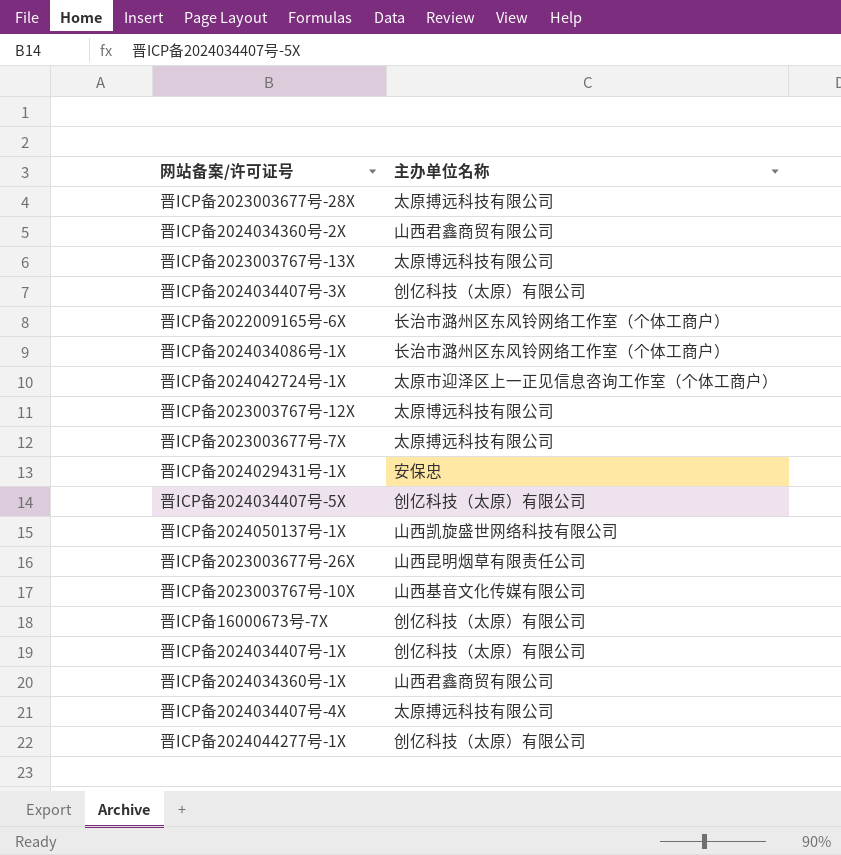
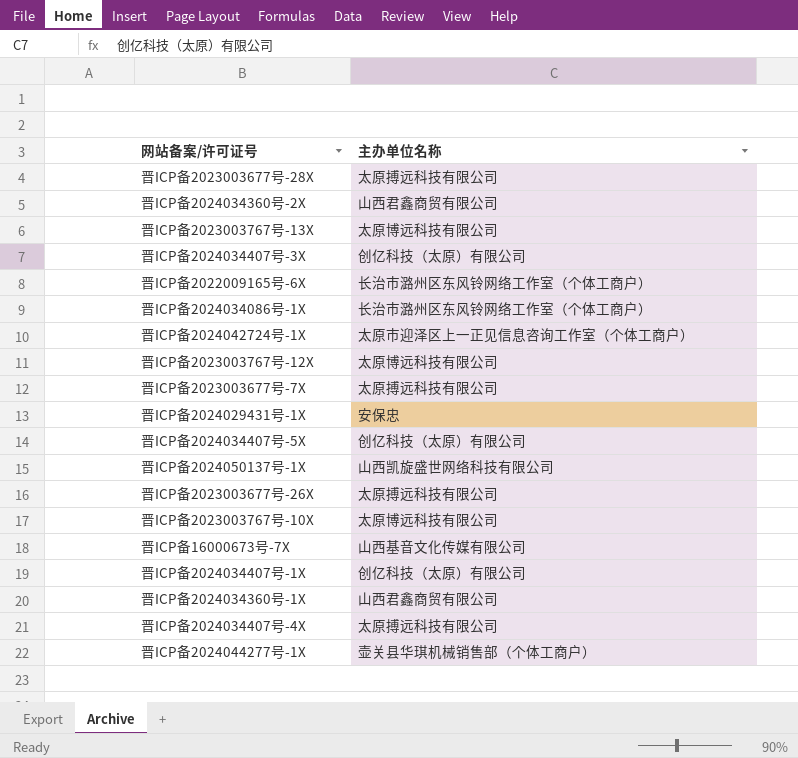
晋ICP备2023003677号-26X | 主办单位名称: 山西昆明烟草有限责任公司 -> 太原搏远科技有限公司
晋ICP备2023003767号-10X | 主办单位名称: 山西基音文化传媒有限公司 -> 太原博远科技有限公司
晋ICP备16000673号-7X | 主办单位名称: 创亿科技（太原）有限公司 -> 山西基音文化传媒有限公司
晋ICP备2024044277号-1X | 主办单位名称: 创亿科技（太原）有限公司 -> 壶关县华琪机械销售部（个体工商户）

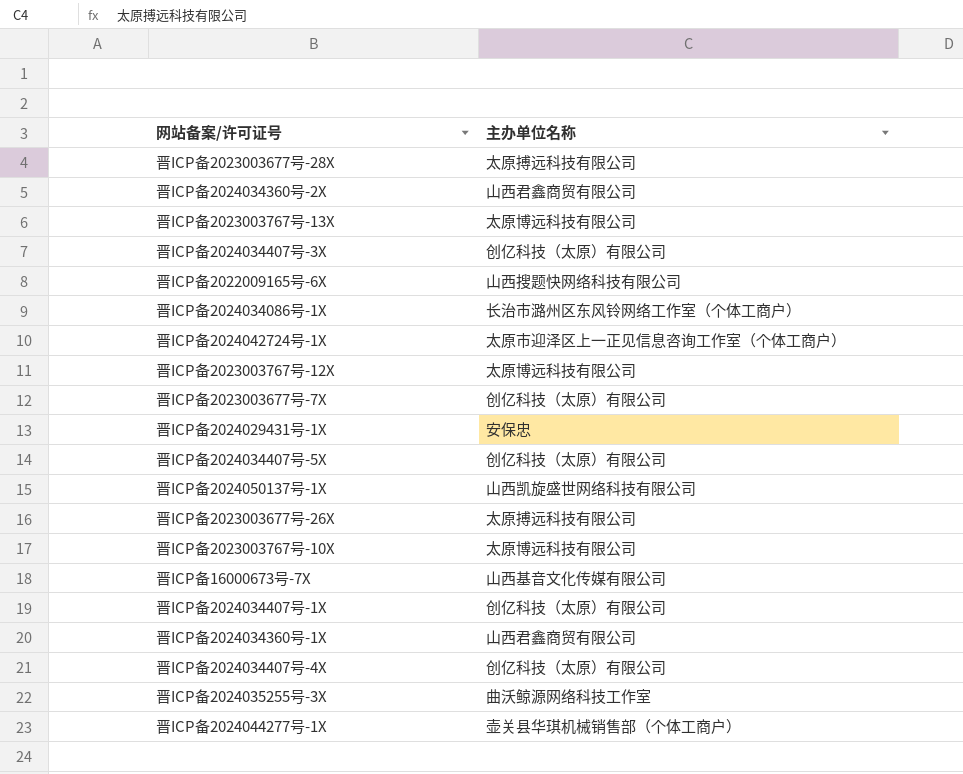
晋ICP备2022009165号-6X | 主办单位名称: 长治市潞州区东风铃网络工作室（个体工商户） -> 山西搜题快网络科技有限公司
晋ICP备2023003677号-7X | 主办单位名称: 太原搏远科技有限公司 -> 创亿科技（太原）有限公司
晋ICP备2024034407号-4X | 主办单位名称: 太原搏远科技有限公司 -> 创亿科技（太原）有限公司
row 晋ICP备2024035255号-3X: none -> 曲沃鲸源网络科技工作室

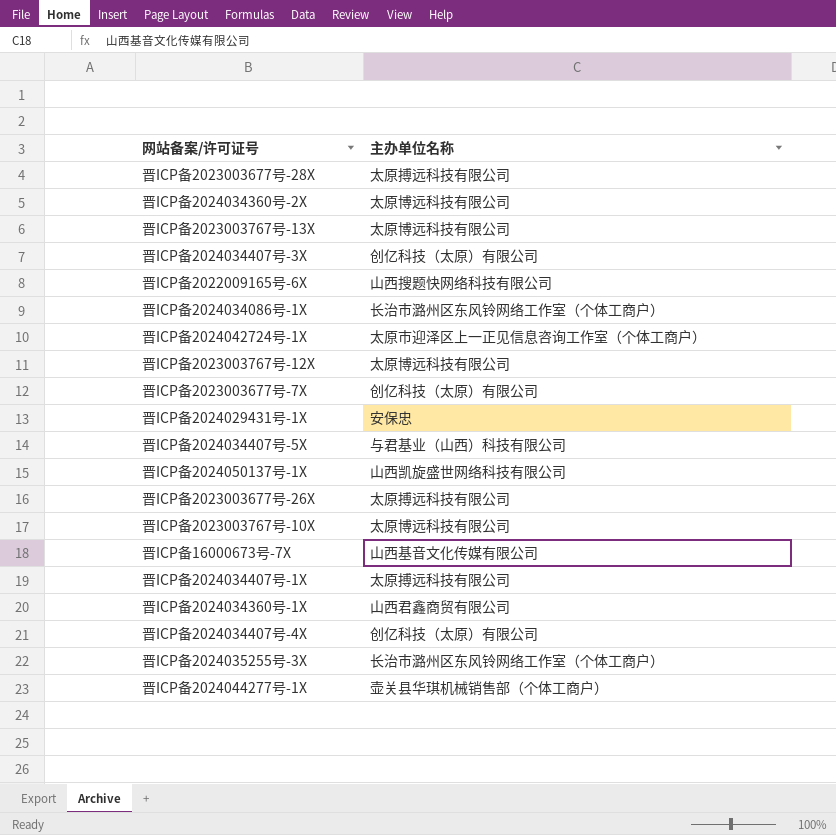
晋ICP备2024034360号-2X | 主办单位名称: 山西君鑫商贸有限公司 -> 太原博远科技有限公司
晋ICP备2024034407号-5X | 主办单位名称: 创亿科技（太原）有限公司 -> 与君基业（山西）科技有限公司
晋ICP备2024034407号-1X | 主办单位名称: 创亿科技（太原）有限公司 -> 太原搏远科技有限公司
晋ICP备2024035255号-3X | 主办单位名称: 曲沃鲸源网络科技工作室 -> 长治市潞州区东风铃网络工作室（个体工商户）

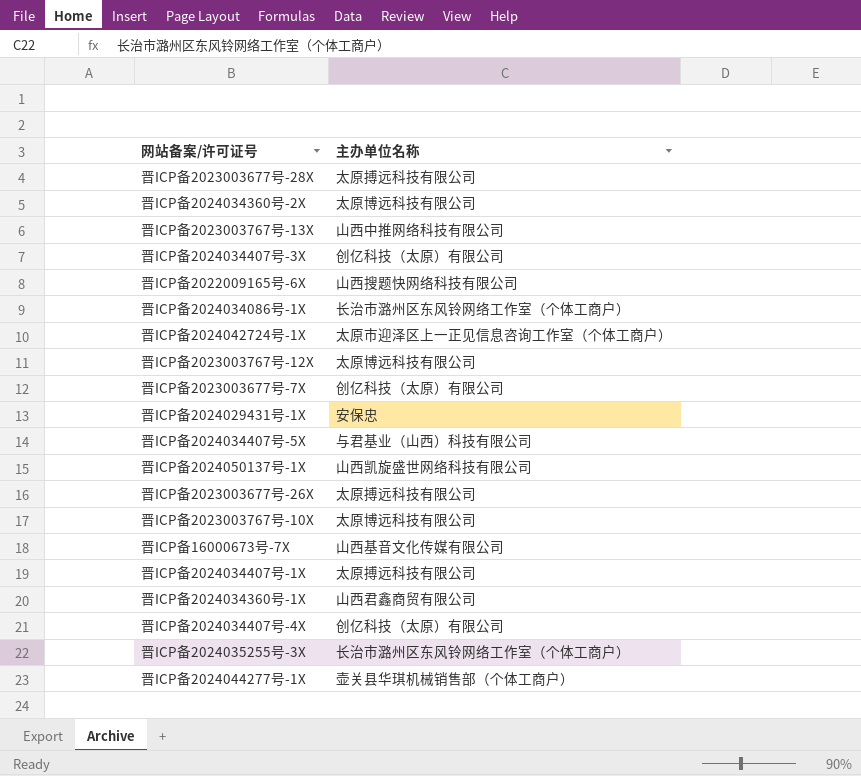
晋ICP备2023003767号-13X | 主办单位名称: 太原博远科技有限公司 -> 山西中推网络科技有限公司

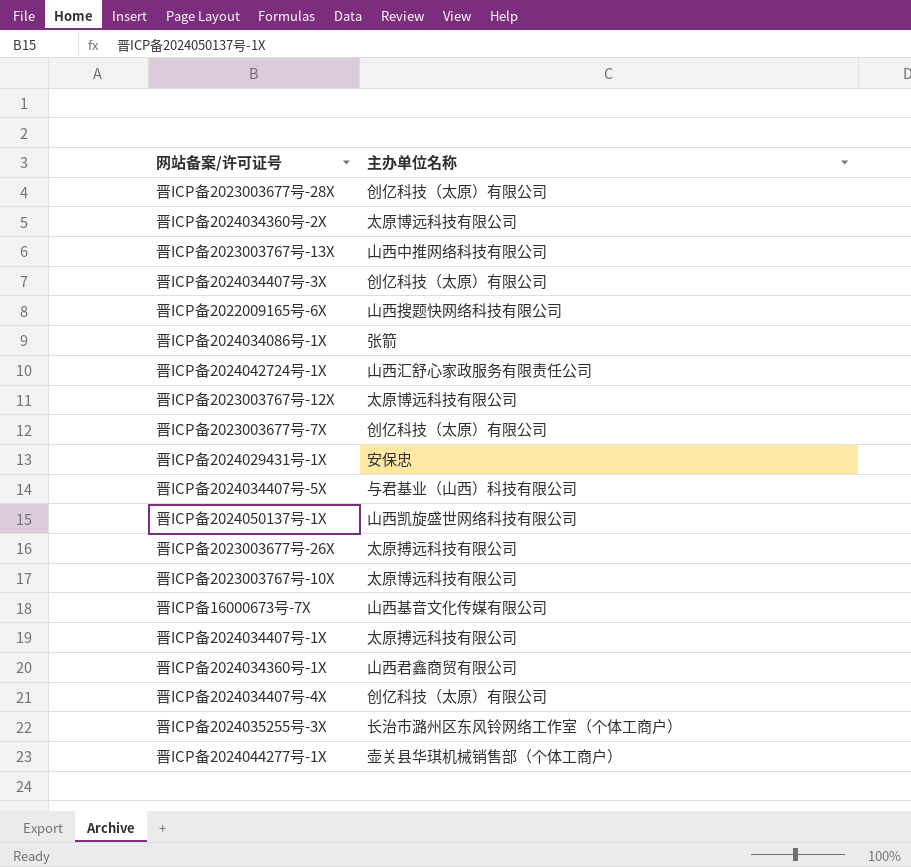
晋ICP备2023003677号-28X | 主办单位名称: 太原搏远科技有限公司 -> 创亿科技（太原）有限公司
晋ICP备2024034086号-1X | 主办单位名称: 长治市潞州区东风铃网络工作室（个体工商户） -> 张箭
晋ICP备2024042724号-1X | 主办单位名称: 太原市迎泽区上一正见信息咨询工作室（个体工商户） -> 山西汇舒心家政服务有限责任公司

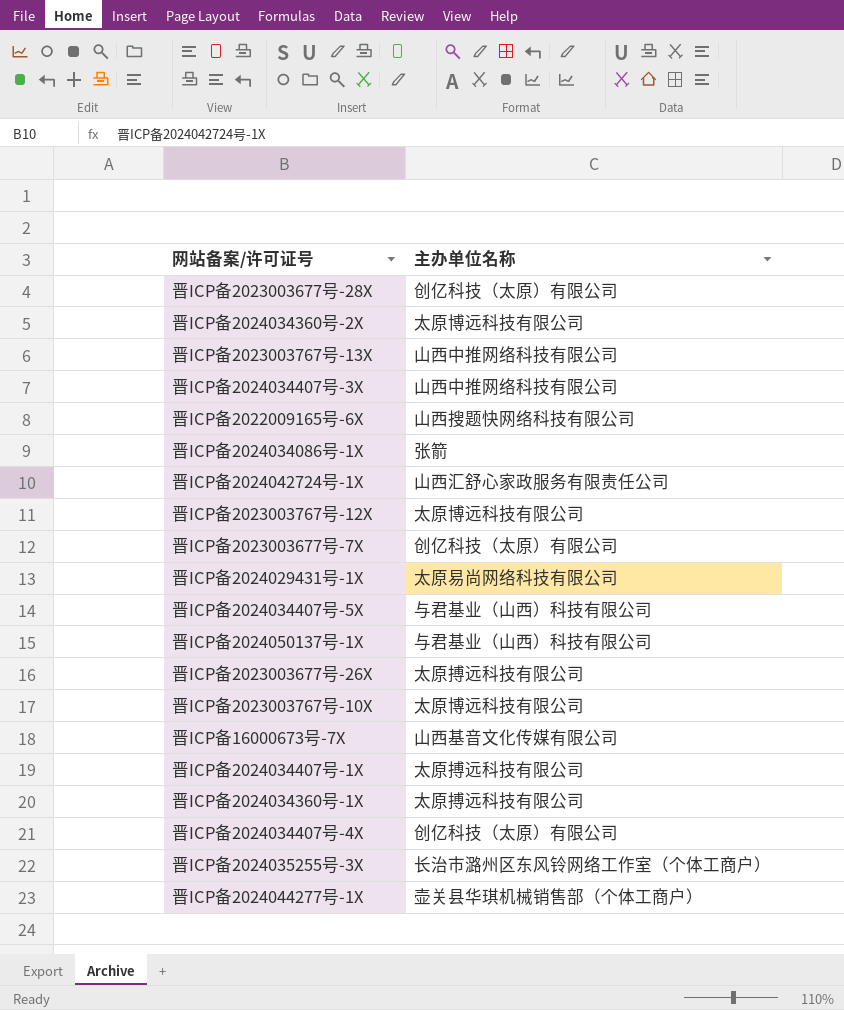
晋ICP备2024034407号-3X | 主办单位名称: 创亿科技（太原）有限公司 -> 山西中推网络科技有限公司
晋ICP备2024029431号-1X | 主办单位名称: 安保忠 -> 太原易尚网络科技有限公司
晋ICP备2024050137号-1X | 主办单位名称: 山西凯旋盛世网络科技有限公司 -> 与君基业（山西）科技有限公司
晋ICP备2024034360号-1X | 主办单位名称: 山西君鑫商贸有限公司 -> 太原搏远科技有限公司

